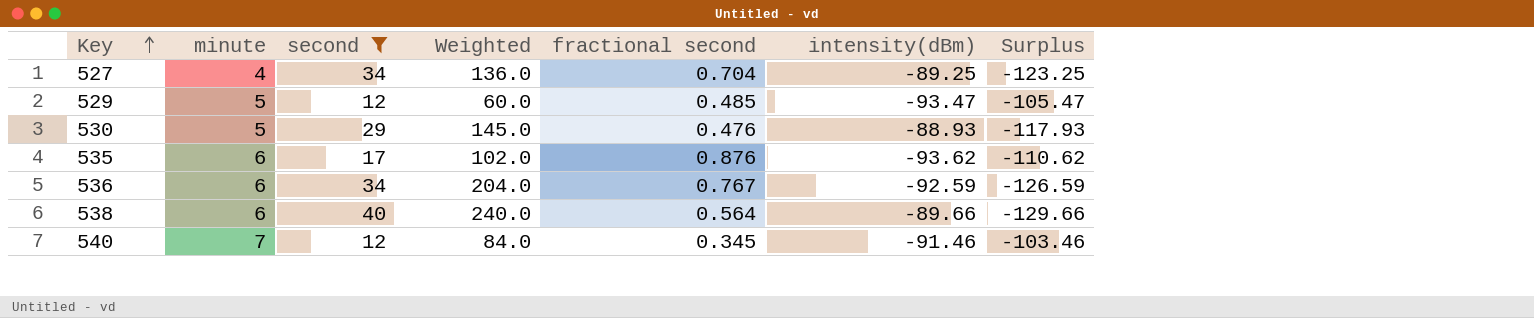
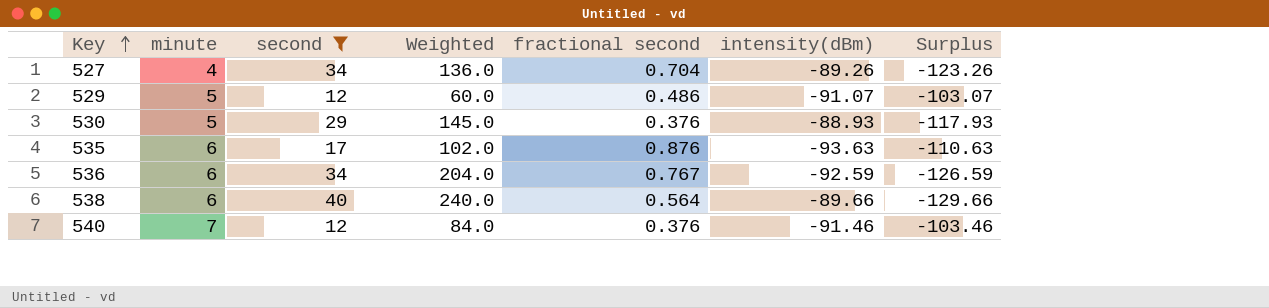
527 | intensity(dBm): -89.25 -> -89.26
527 | Surplus: -123.25 -> -123.26
529 | fractional second: 0.485 -> 0.486
529 | intensity(dBm): -93.47 -> -91.07
529 | Surplus: -105.47 -> -103.07
530 | fractional second: 0.476 -> 0.376
535 | intensity(dBm): -93.62 -> -93.63
535 | Surplus: -110.62 -> -110.63
540 | fractional second: 0.345 -> 0.376

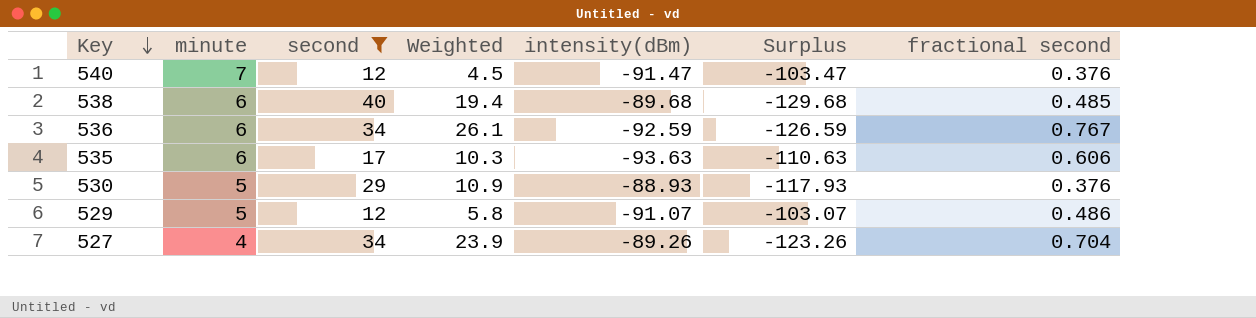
row order: Key ascending -> Key descending
column Weighted | formula: [minute] * [second] -> [second] * [fractional second]
column fractional second | position: 5 -> 7
540 | intensity(dBm): -91.46 -> -91.47
540 | Surplus: -103.46 -> -103.47
538 | intensity(dBm): -89.66 -> -89.68
538 | Surplus: -129.66 -> -129.68
538 | fractional second: 0.564 -> 0.485
535 | fractional second: 0.876 -> 0.606

